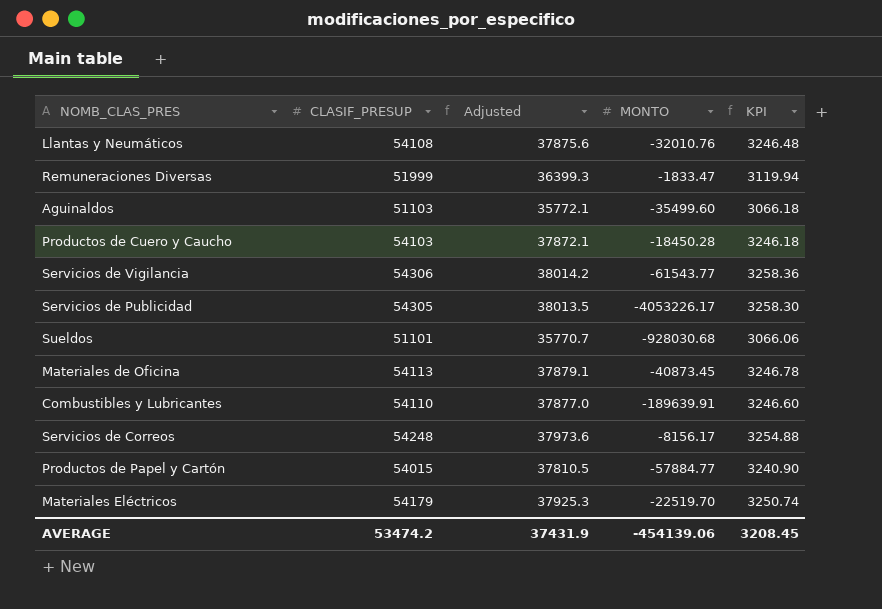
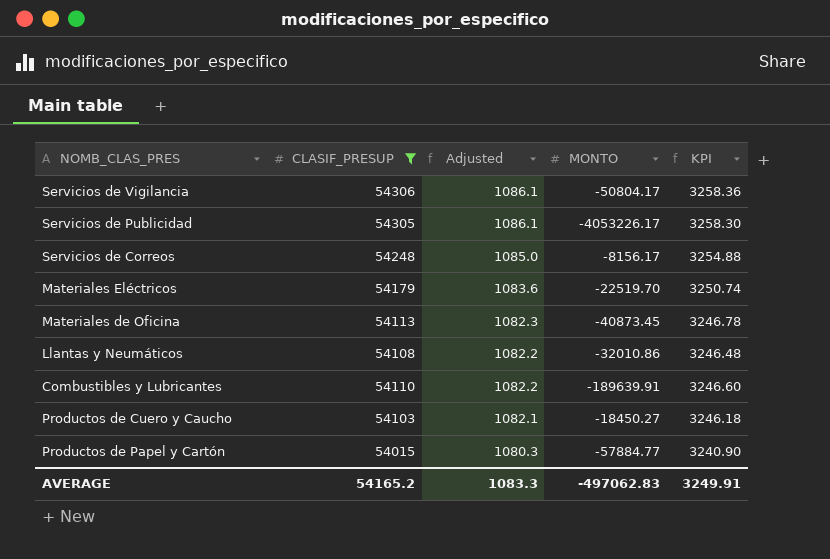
filter: none -> CLASIF_PRESUP >= 54015
row order: none -> Adjusted descending
column Adjusted | formula: [CLASIF_PRESUP] * 0.7 -> [CLASIF_PRESUP] * 0.02
Servicios de Vigilancia | MONTO: -61543.77 -> -50804.17
Llantas y Neumáticos | MONTO: -32010.76 -> -32010.86
Productos de Cuero y Caucho | MONTO: -18450.28 -> -18450.27
AVERAGE | CLASIF_PRESUP: 53474.2 -> 54165.2
AVERAGE | Adjusted: 37431.9 -> 1083.3
AVERAGE | MONTO: -454139.06 -> -497062.83
AVERAGE | KPI: 3208.45 -> 3249.91

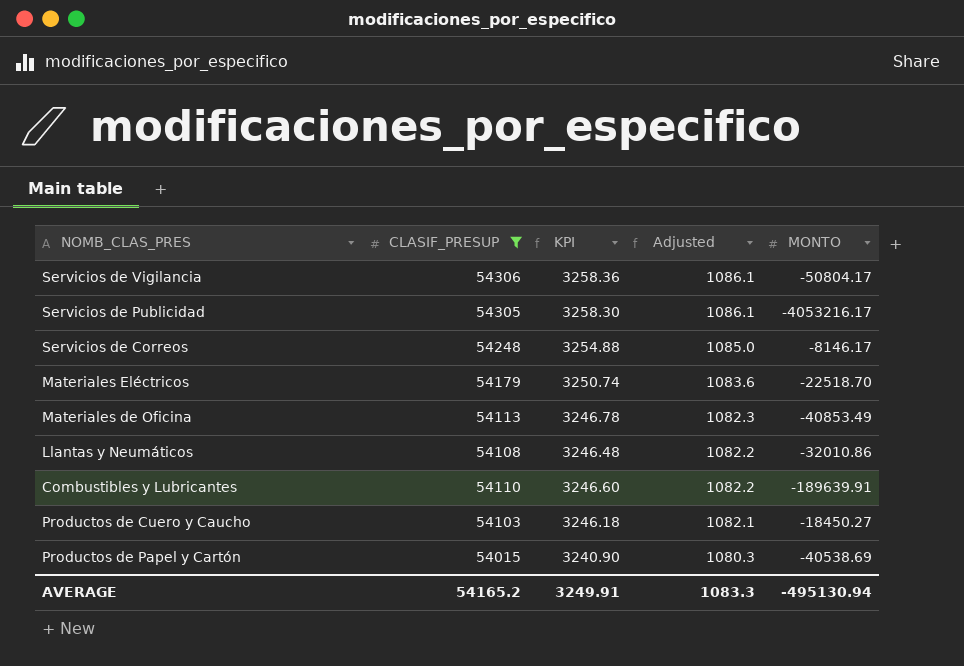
column KPI | position: 5 -> 3
Servicios de Publicidad | MONTO: -4053226.17 -> -4053216.17
Servicios de Correos | MONTO: -8156.17 -> -8146.17
Materiales Eléctricos | MONTO: -22519.70 -> -22518.70
Materiales de Oficina | MONTO: -40873.45 -> -40853.49
Productos de Papel y Cartón | MONTO: -57884.77 -> -40538.69
AVERAGE | MONTO: -497062.83 -> -495130.94

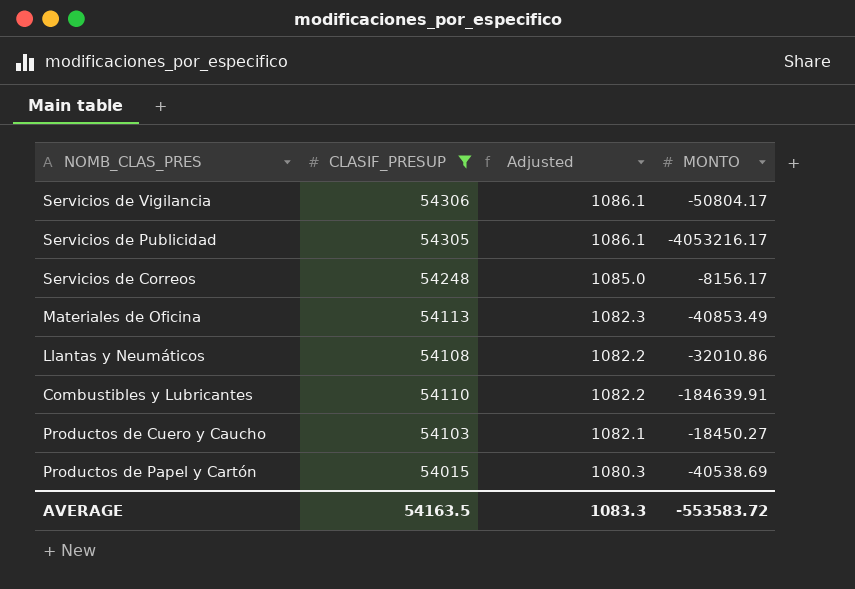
column KPI | formula: [CLASIF_PRESUP] * 0.06 -> none
row Materiales Eléctricos: 54179 | 3250.74 | 1083.6 | -22518.70 -> none
Servicios de Correos | MONTO: -8146.17 -> -8156.17
Combustibles y Lubricantes | MONTO: -189639.91 -> -184639.91
AVERAGE | CLASIF_PRESUP: 54165.2 -> 54163.5
AVERAGE | MONTO: -495130.94 -> -553583.72

